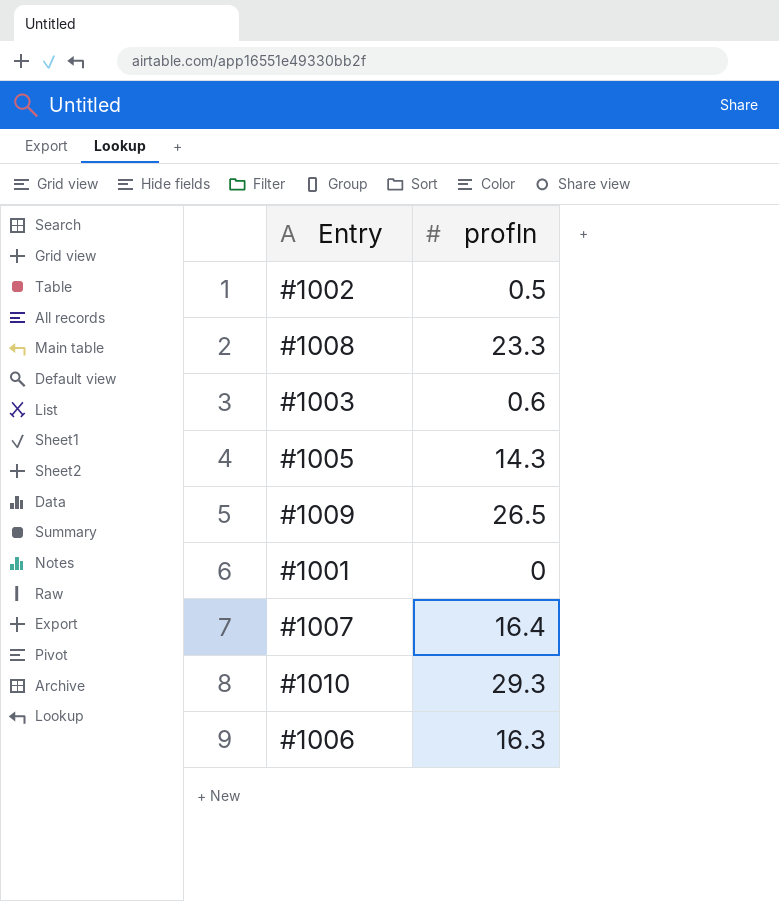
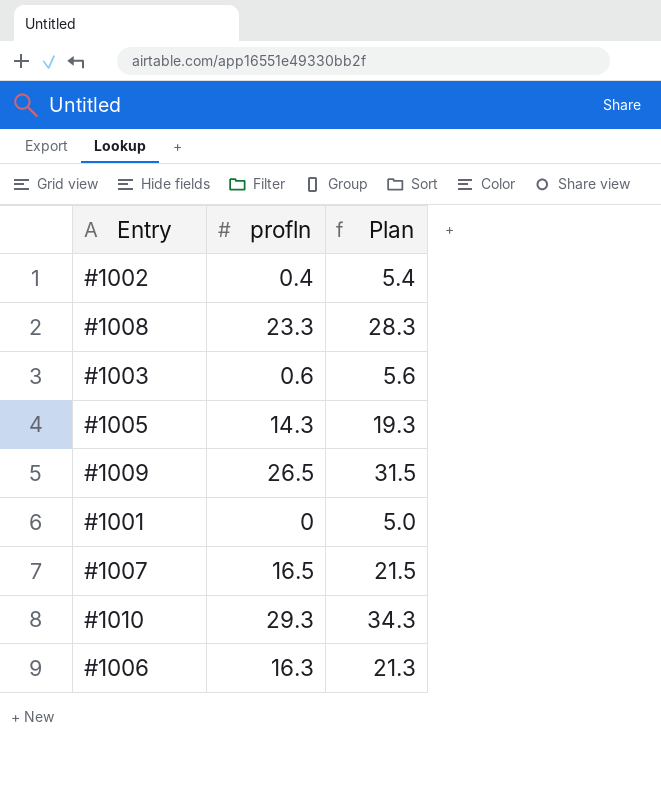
column Plan | formula: none -> [profln] + 5
#1002 | profln: 0.5 -> 0.4
#1007 | profln: 16.4 -> 16.5

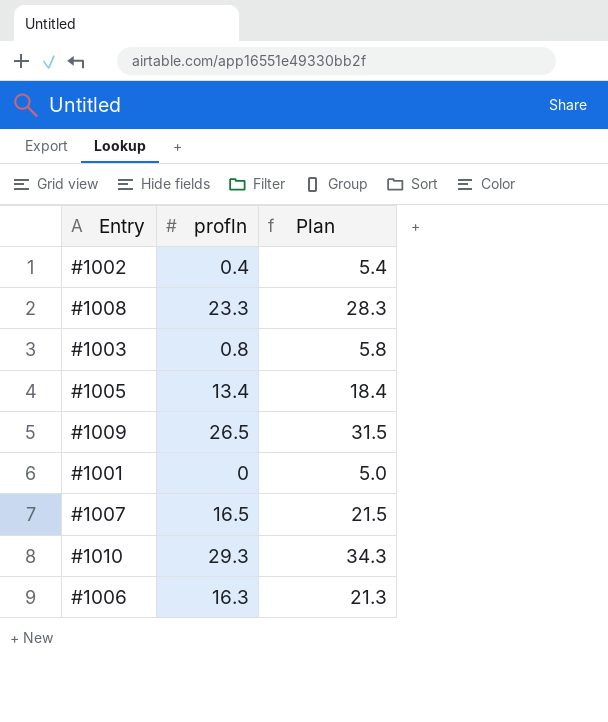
#1003 | profln: 0.6 -> 0.8
#1003 | Plan: 5.6 -> 5.8
#1005 | profln: 14.3 -> 13.4
#1005 | Plan: 19.3 -> 18.4

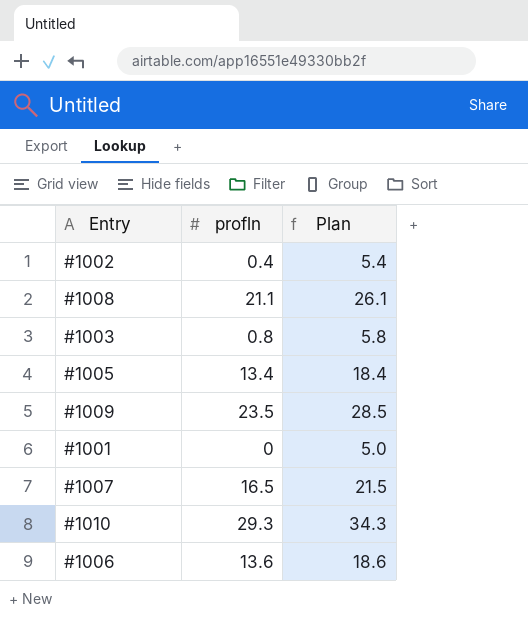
#1008 | profln: 23.3 -> 21.1
#1008 | Plan: 28.3 -> 26.1
#1009 | profln: 26.5 -> 23.5
#1009 | Plan: 31.5 -> 28.5
#1006 | profln: 16.3 -> 13.6
#1006 | Plan: 21.3 -> 18.6

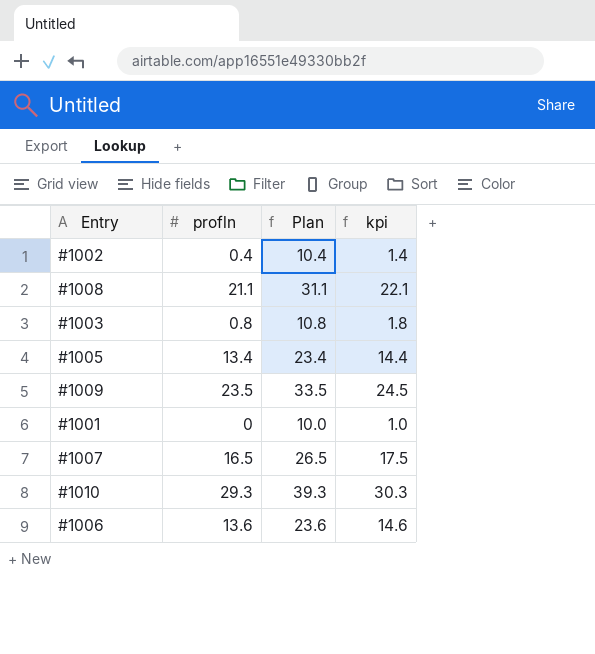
column Plan | formula: [profln] + 5 -> [profln] + 10
column kpi | formula: none -> [profln] + 1

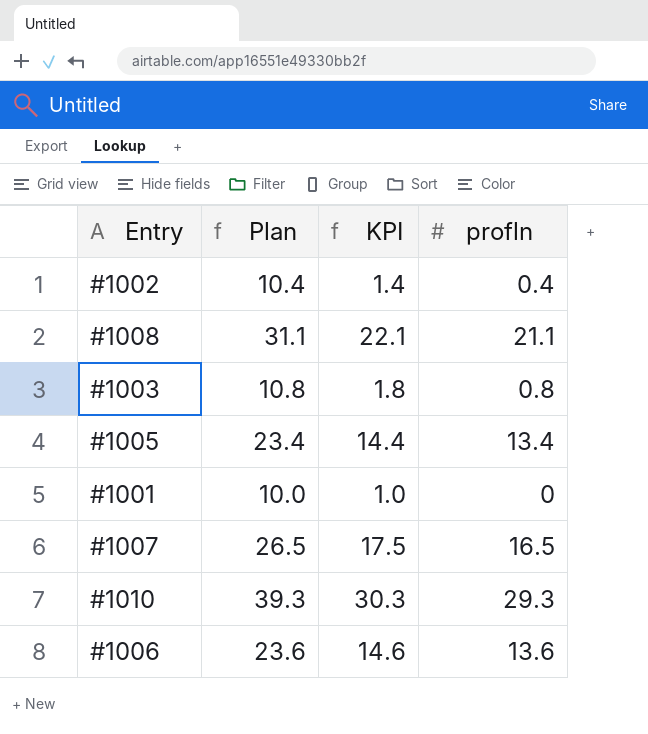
column name: kpi -> KPI
column profln | position: 2 -> 4
row #1009: 23.5 | 33.5 | 24.5 -> none

